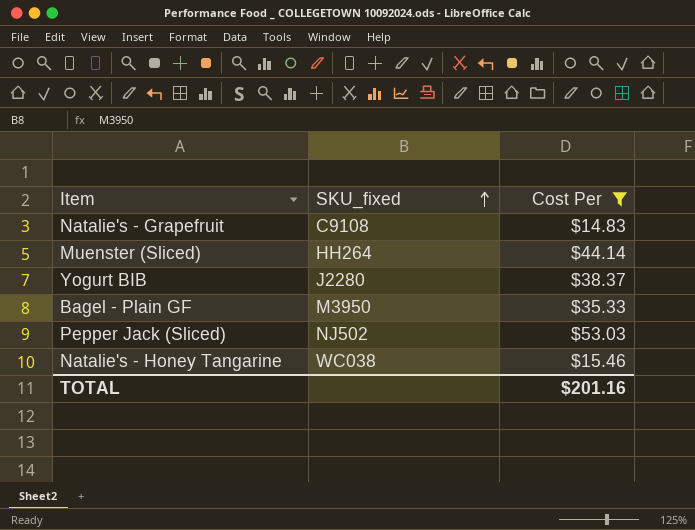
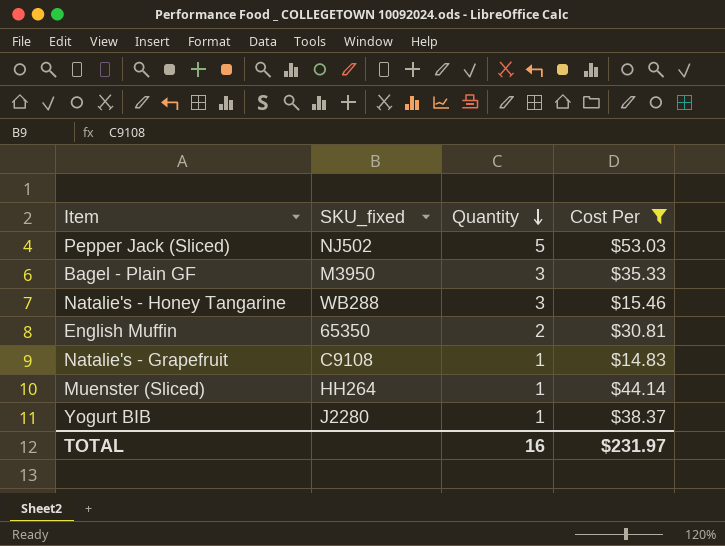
row order: SKU_fixed ascending -> Quantity descending
column Quantity | position: none -> 3
Natalie's - Honey Tangarine | SKU_fixed: WC038 -> WB288
row English Muffin: none -> 65350 | 2 | $30.81
TOTAL | Cost Per: $201.16 -> $231.97

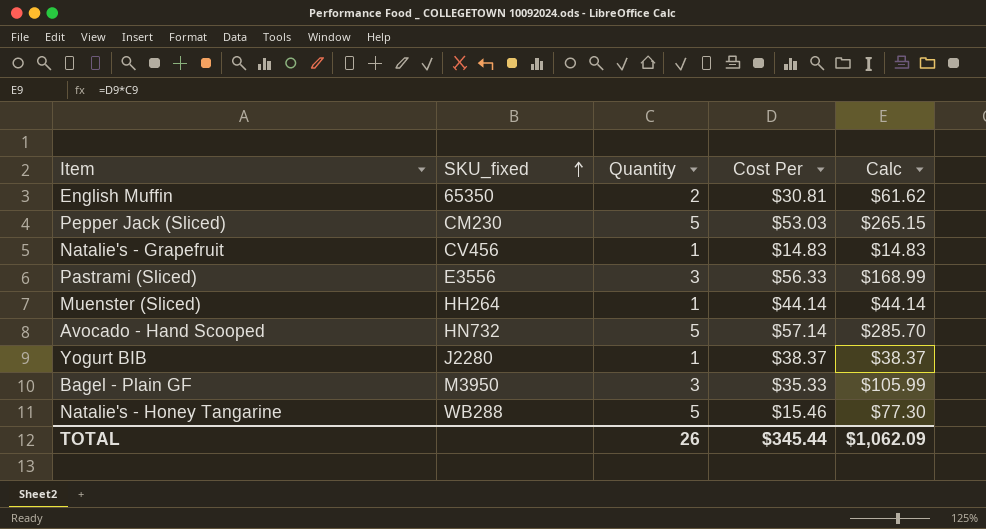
filter: Cost Per <= $53.03 -> none
row order: Quantity descending -> SKU_fixed ascending
column Calc | formula: none -> [Quantity] * [Cost Per]
Pepper Jack (Sliced) | SKU_fixed: NJ502 -> CM230
Natalie's - Grapefruit | SKU_fixed: C9108 -> CV456
Natalie's - Honey Tangarine | Quantity: 3 -> 5
TOTAL | Quantity: 16 -> 26
TOTAL | Cost Per: $231.97 -> $345.44

